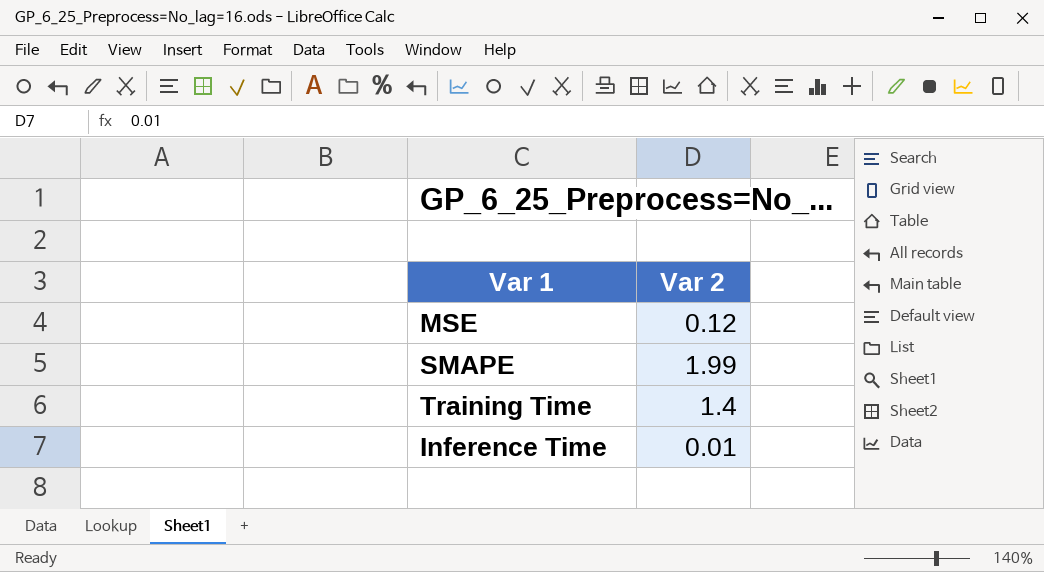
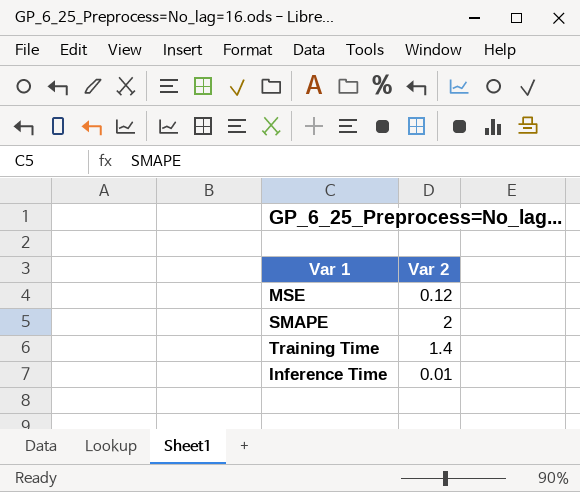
SMAPE | Var 2: 1.99 -> 2

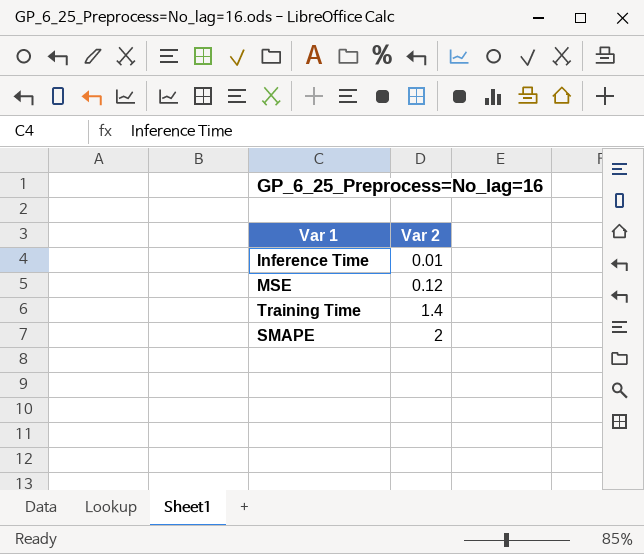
row order: none -> Var 2 ascending

